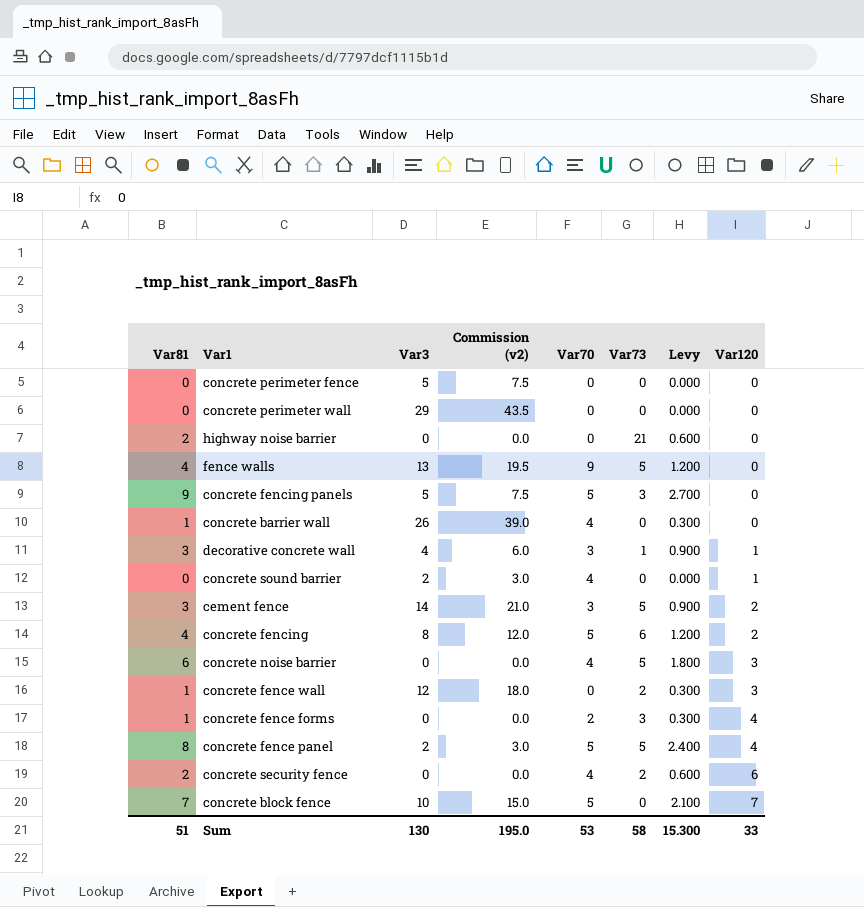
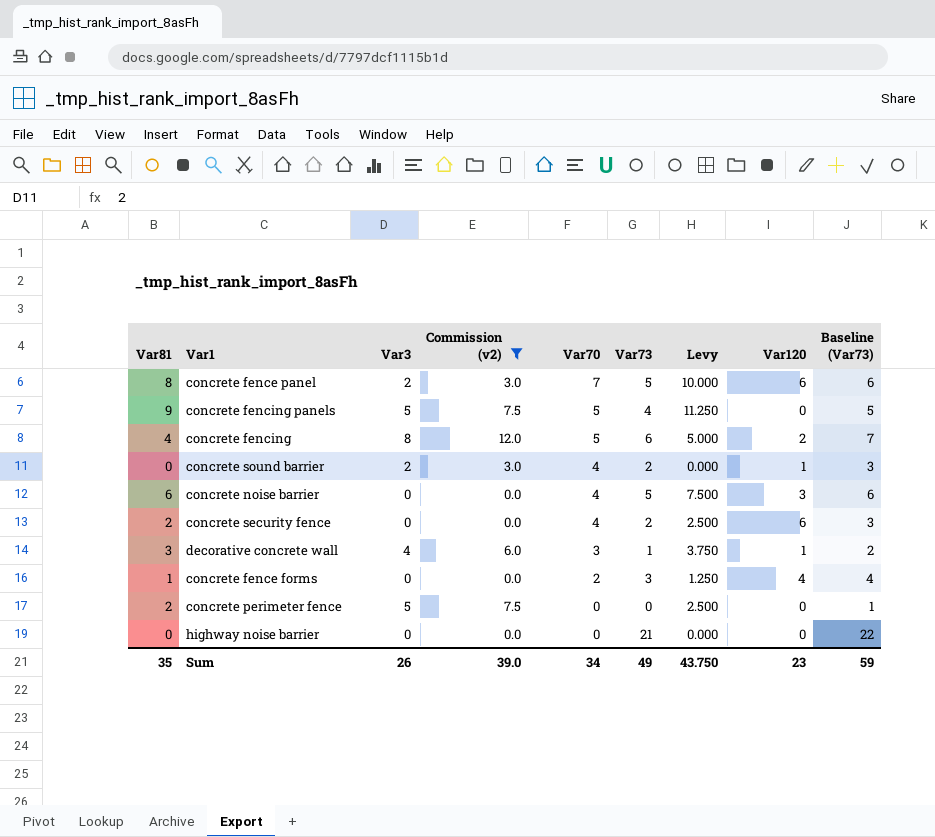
filter: none -> Commission (v2) <= 12.0
row order: Var120 ascending -> Var70 descending
column Levy | formula: [Var81] * 0.3 -> [Var81] * 1.25
column Baseline (Var73) | formula: none -> [Var73] + 1
concrete fence panel | Var70: 5 -> 7
concrete fence panel | Var120: 4 -> 6
concrete fencing panels | Var73: 3 -> 4
concrete sound barrier | Var73: 0 -> 2
concrete perimeter fence | Var81: 0 -> 2
highway noise barrier | Var81: 2 -> 0
Sum | Var81: 51 -> 35
Sum | Var3: 130 -> 26
Sum | Commission (v2): 195.0 -> 39.0
Sum | Var70: 53 -> 34
Sum | Var73: 58 -> 49
Sum | Levy: 15.300 -> 43.750
Sum | Var120: 33 -> 23

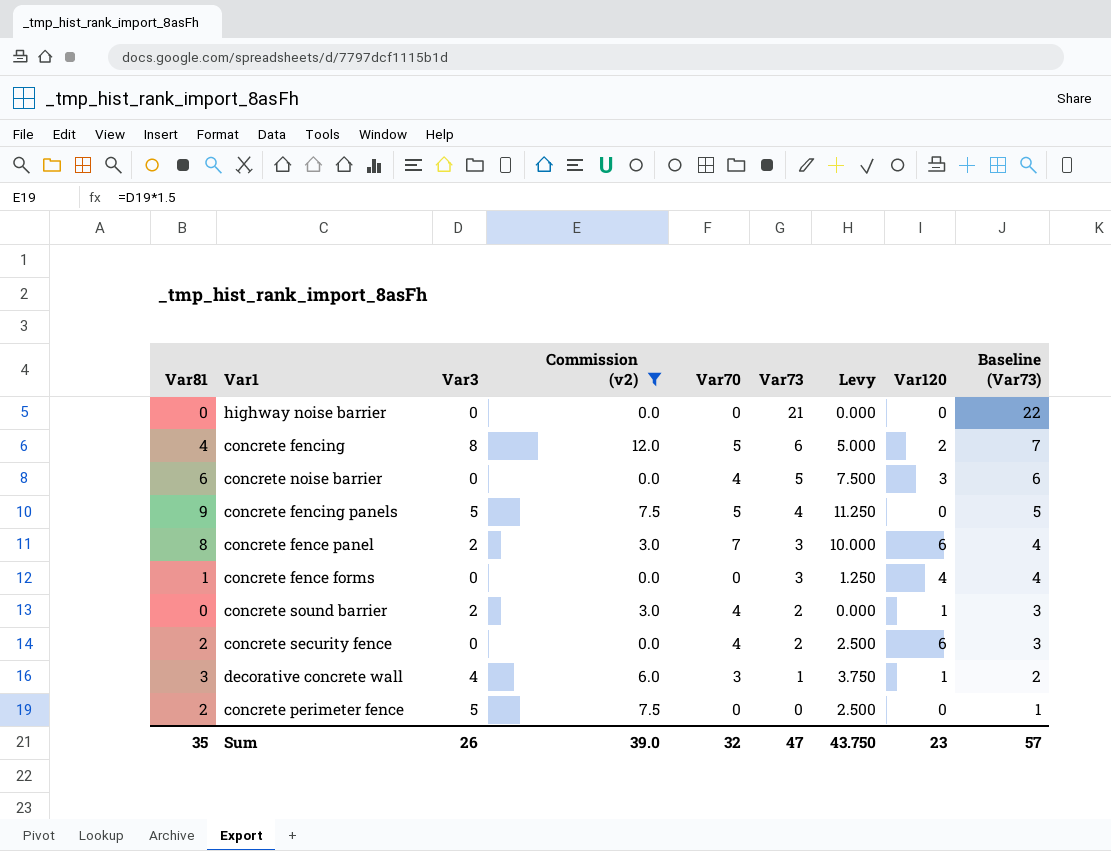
row order: Var70 descending -> Var73 descending
concrete fence panel | Var73: 5 -> 3
concrete fence panel | Baseline (Var73): 6 -> 4
concrete fence forms | Var70: 2 -> 0
Sum | Var70: 34 -> 32
Sum | Var73: 49 -> 47
Sum | Baseline (Var73): 59 -> 57

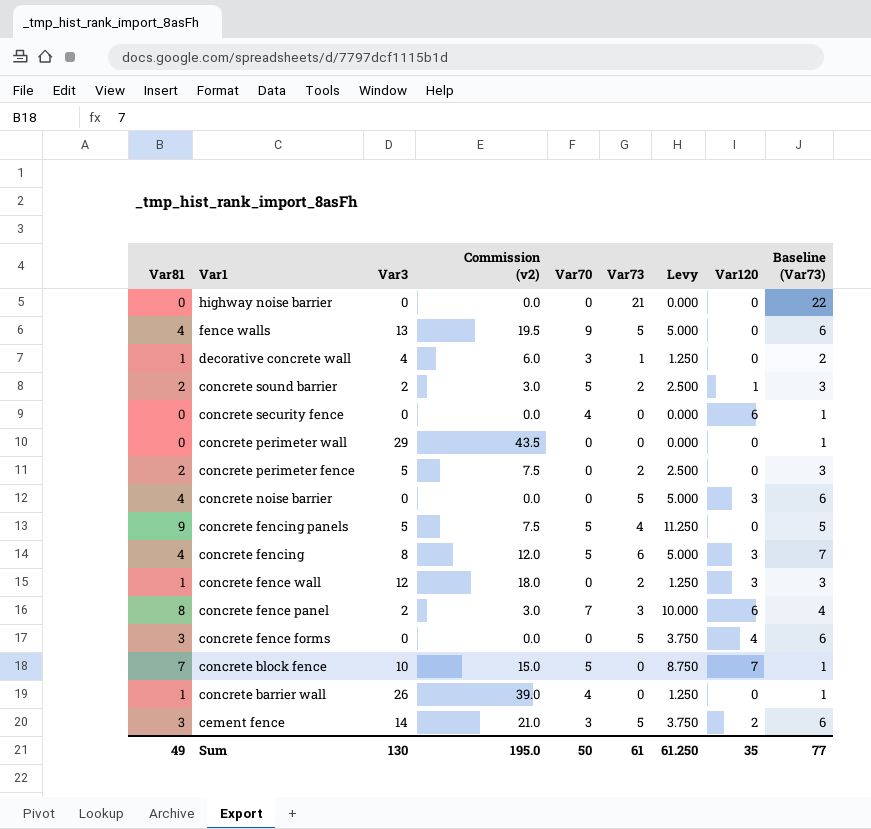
filter: Commission (v2) <= 12.0 -> none
row order: Var73 descending -> Var1 descending
decorative concrete wall | Var81: 3 -> 1
decorative concrete wall | Levy: 3.750 -> 1.250
decorative concrete wall | Var120: 1 -> 0
concrete sound barrier | Var81: 0 -> 2
concrete sound barrier | Var70: 4 -> 5
concrete sound barrier | Levy: 0.000 -> 2.500
concrete security fence | Var81: 2 -> 0
concrete security fence | Var73: 2 -> 0
concrete security fence | Levy: 2.500 -> 0.000
concrete security fence | Baseline (Var73): 3 -> 1
concrete perimeter fence | Var73: 0 -> 2
concrete perimeter fence | Baseline (Var73): 1 -> 3
concrete noise barrier | Var81: 6 -> 4
concrete noise barrier | Var70: 4 -> 0
concrete noise barrier | Levy: 7.500 -> 5.000
concrete fencing | Var120: 2 -> 3
concrete fence forms | Var81: 1 -> 3
concrete fence forms | Var73: 3 -> 5
concrete fence forms | Levy: 1.250 -> 3.750
concrete fence forms | Baseline (Var73): 4 -> 6
Sum | Var81: 35 -> 49
Sum | Var3: 26 -> 130
Sum | Commission (v2): 39.0 -> 195.0
Sum | Var70: 32 -> 50
Sum | Var73: 47 -> 61
Sum | Levy: 43.750 -> 61.250
Sum | Var120: 23 -> 35
Sum | Baseline (Var73): 57 -> 77

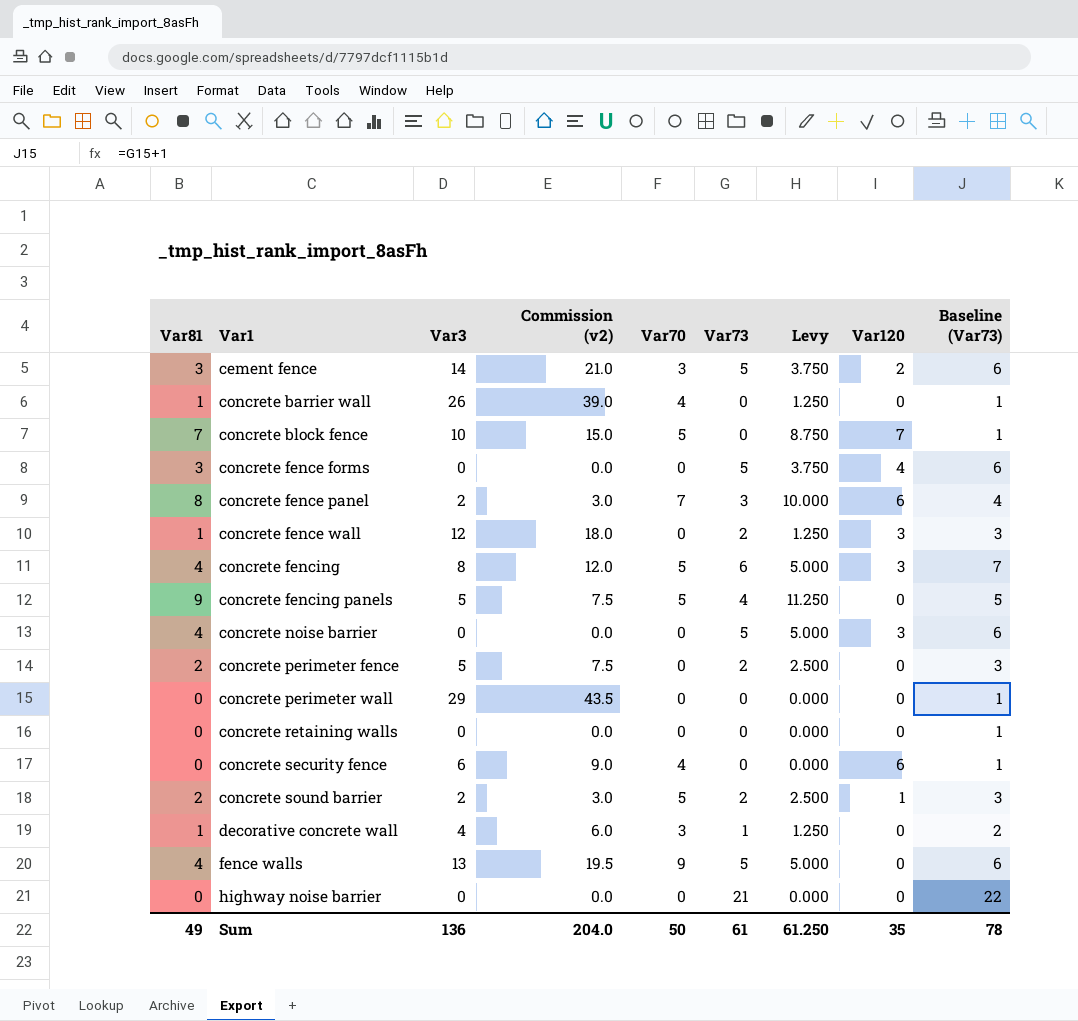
row order: Var1 descending -> Var1 ascending
row concrete retaining walls: none -> 0 | 0 | 0.0 | 0 | 0 | 0.000 | 0 | 1
concrete security fence | Var3: 0 -> 6
concrete security fence | Commission (v2): 0.0 -> 9.0
Sum | Var3: 130 -> 136
Sum | Commission (v2): 195.0 -> 204.0
Sum | Baseline (Var73): 77 -> 78

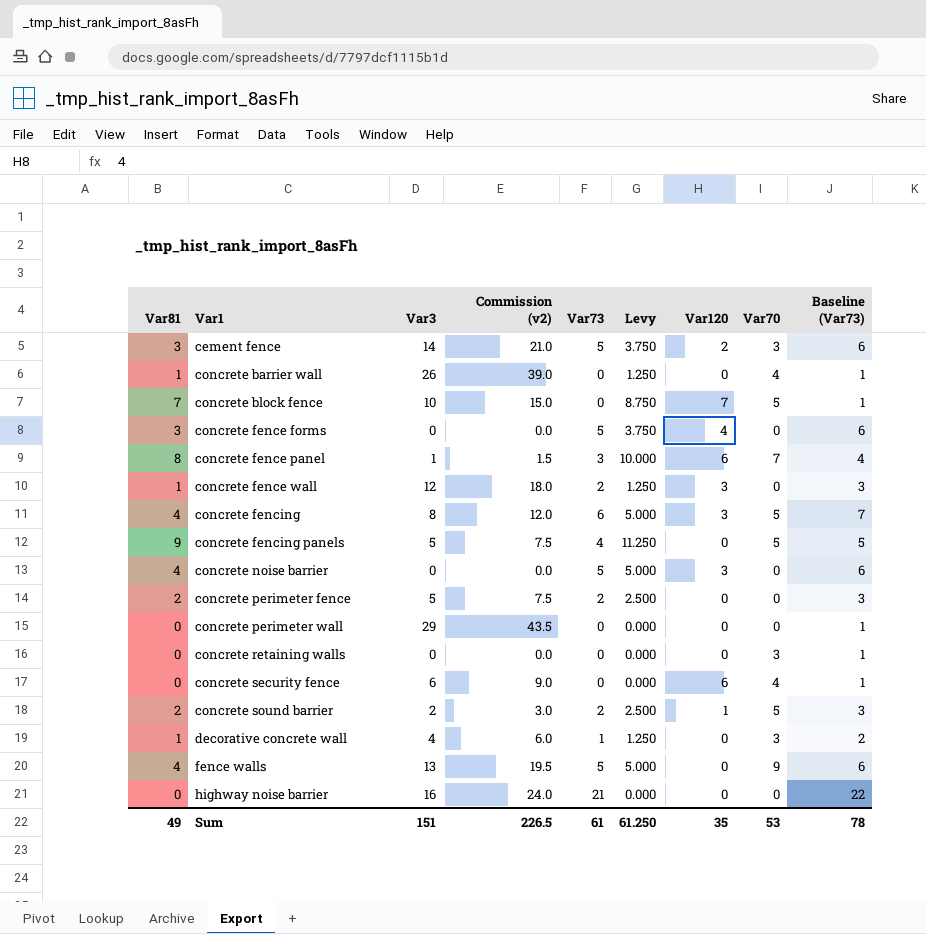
column Var70 | position: 5 -> 8
concrete fence panel | Var3: 2 -> 1
concrete fence panel | Commission (v2): 3.0 -> 1.5
concrete retaining walls | Var70: 0 -> 3
highway noise barrier | Var3: 0 -> 16
highway noise barrier | Commission (v2): 0.0 -> 24.0
Sum | Var3: 136 -> 151
Sum | Commission (v2): 204.0 -> 226.5
Sum | Var70: 50 -> 53

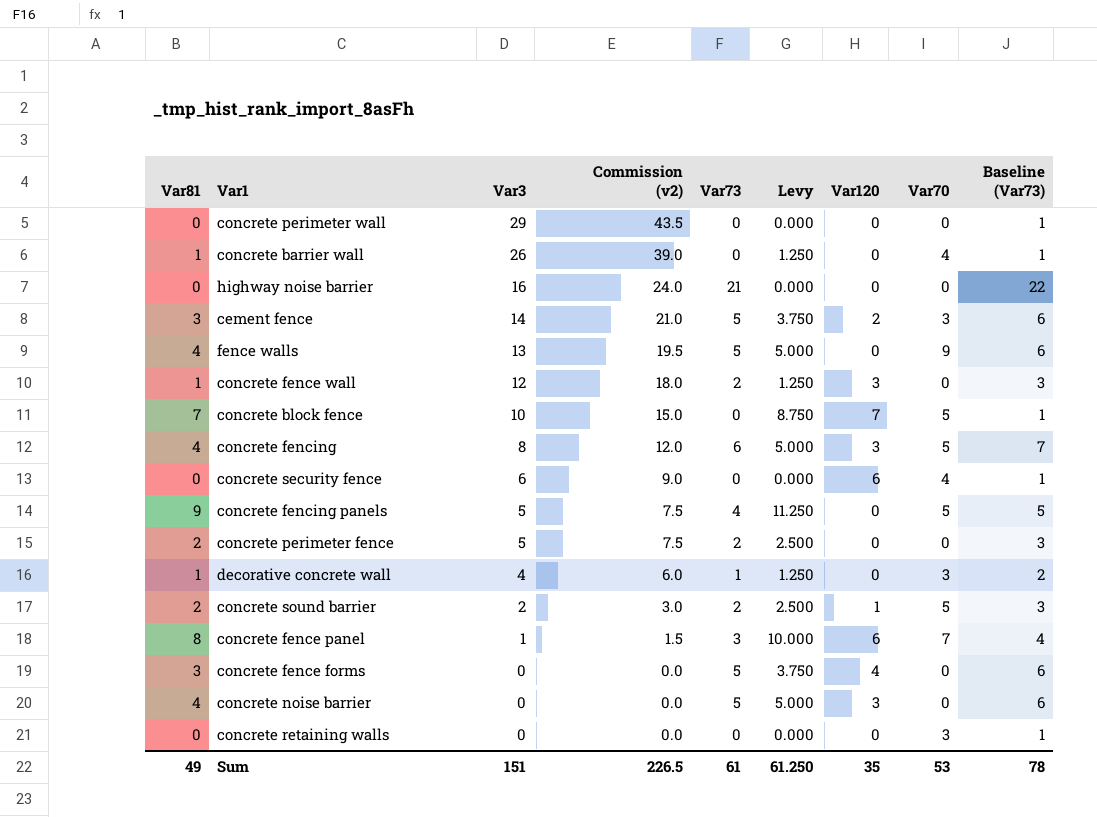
row order: Var1 ascending -> Var3 descending

